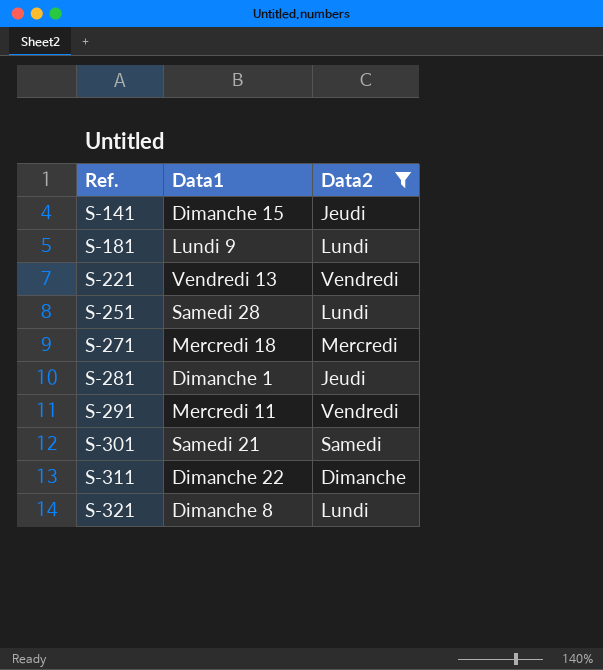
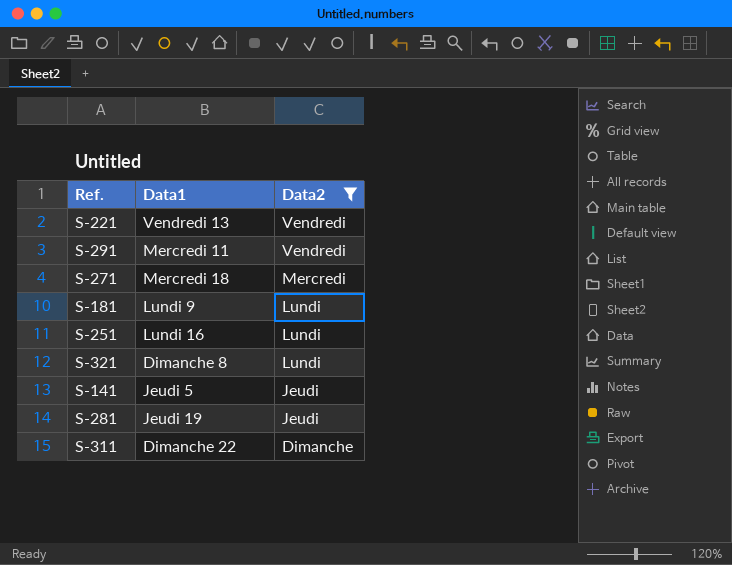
row order: Ref. ascending -> Data2 descending
row S-301: Samedi 21 | Samedi -> none
S-251 | Data1: Samedi 28 -> Lundi 16
S-141 | Data1: Dimanche 15 -> Jeudi 5
S-281 | Data1: Dimanche 1 -> Jeudi 19

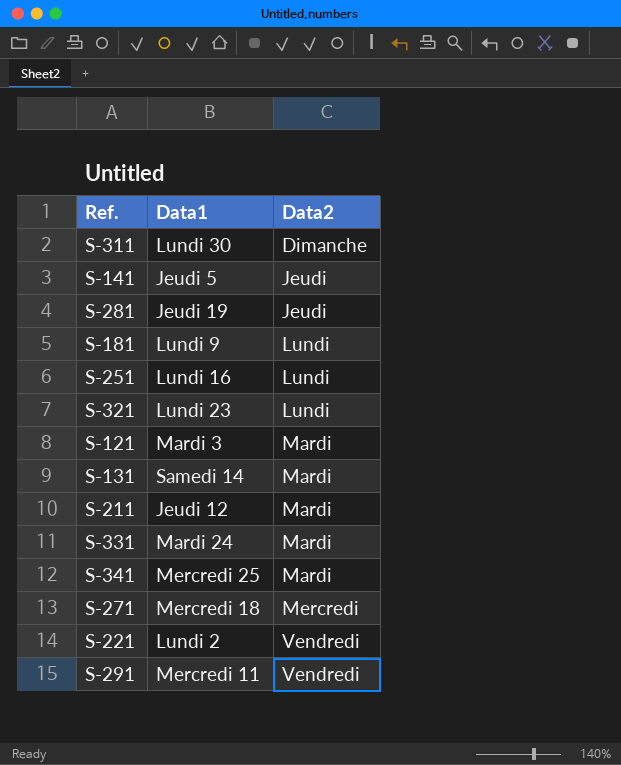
filter: Data2 != Mardi -> none
row order: Data2 descending -> Data2 ascending
S-311 | Data1: Dimanche 22 -> Lundi 30
S-321 | Data1: Dimanche 8 -> Lundi 23
S-221 | Data1: Vendredi 13 -> Lundi 2

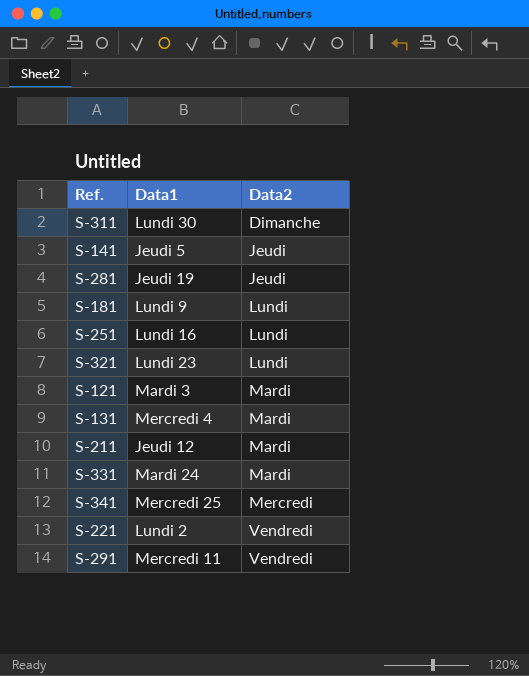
row S-271: Mercredi 18 | Mercredi -> none
S-131 | Data1: Samedi 14 -> Mercredi 4
S-341 | Data2: Mardi -> Mercredi

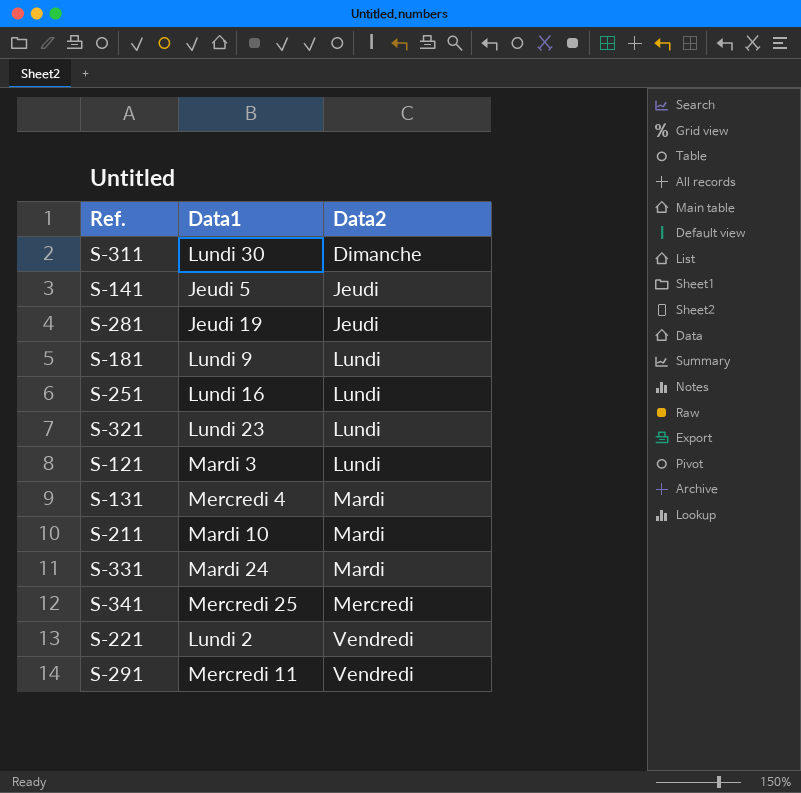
S-121 | Data2: Mardi -> Lundi
S-211 | Data1: Jeudi 12 -> Mardi 10

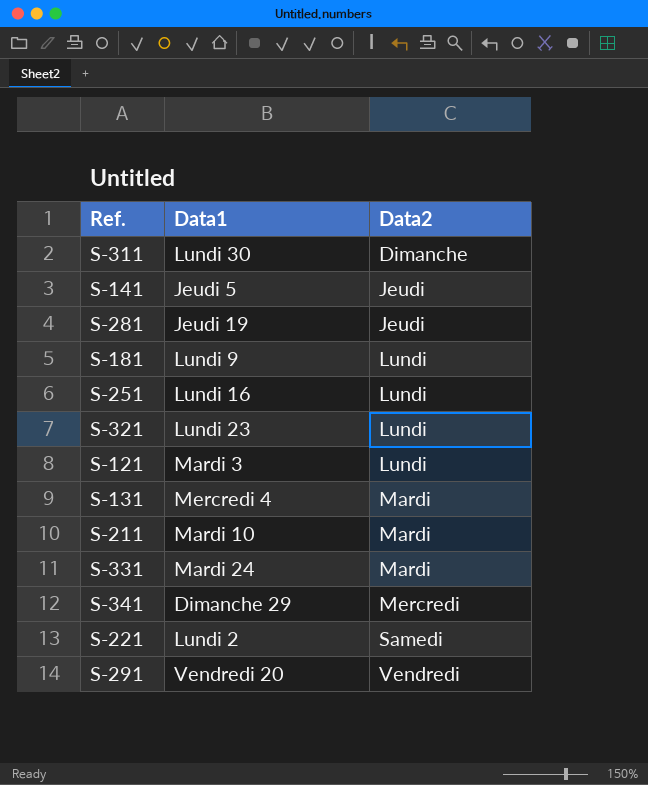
S-341 | Data1: Mercredi 25 -> Dimanche 29
S-221 | Data2: Vendredi -> Samedi
S-291 | Data1: Mercredi 11 -> Vendredi 20

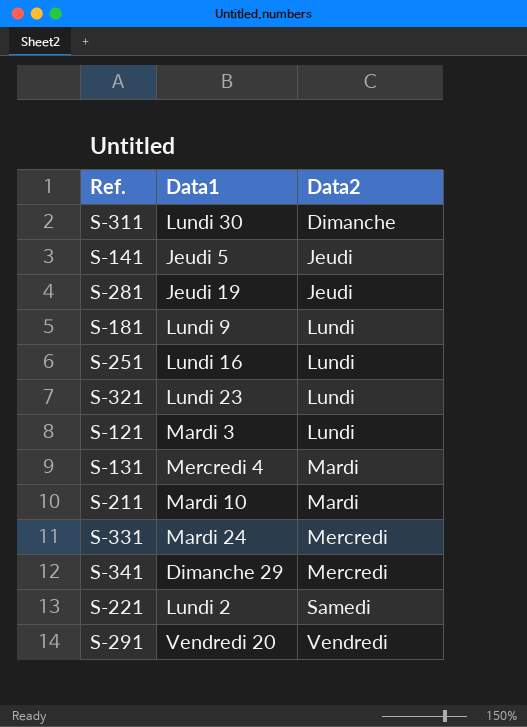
S-331 | Data2: Mardi -> Mercredi

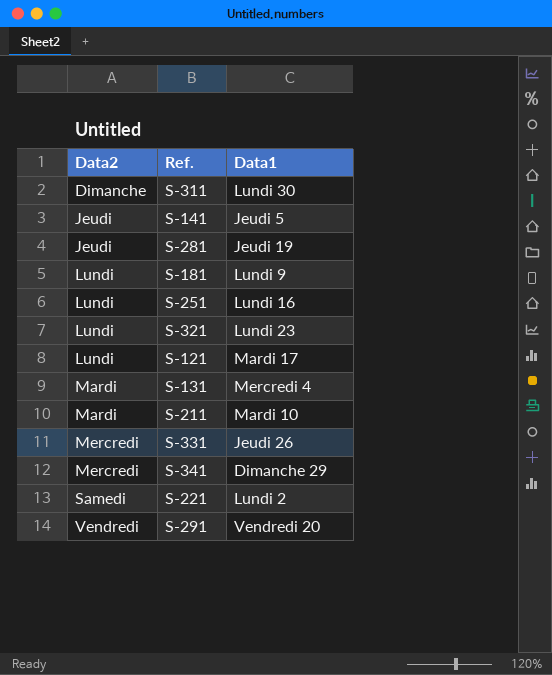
column Data2 | position: 3 -> 1
S-121 | Data1: Mardi 3 -> Mardi 17
S-331 | Data1: Mardi 24 -> Jeudi 26

